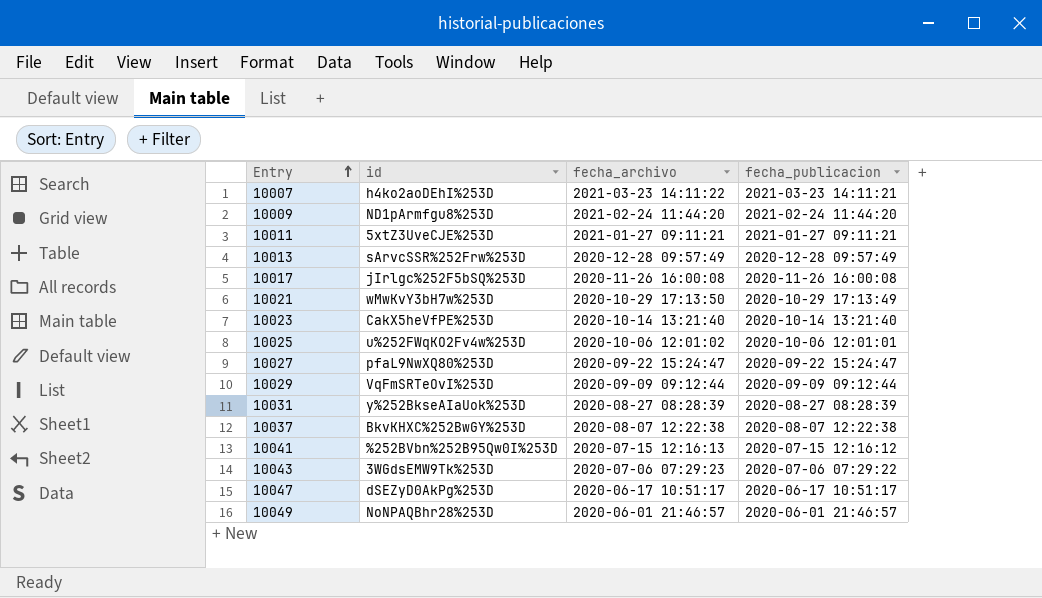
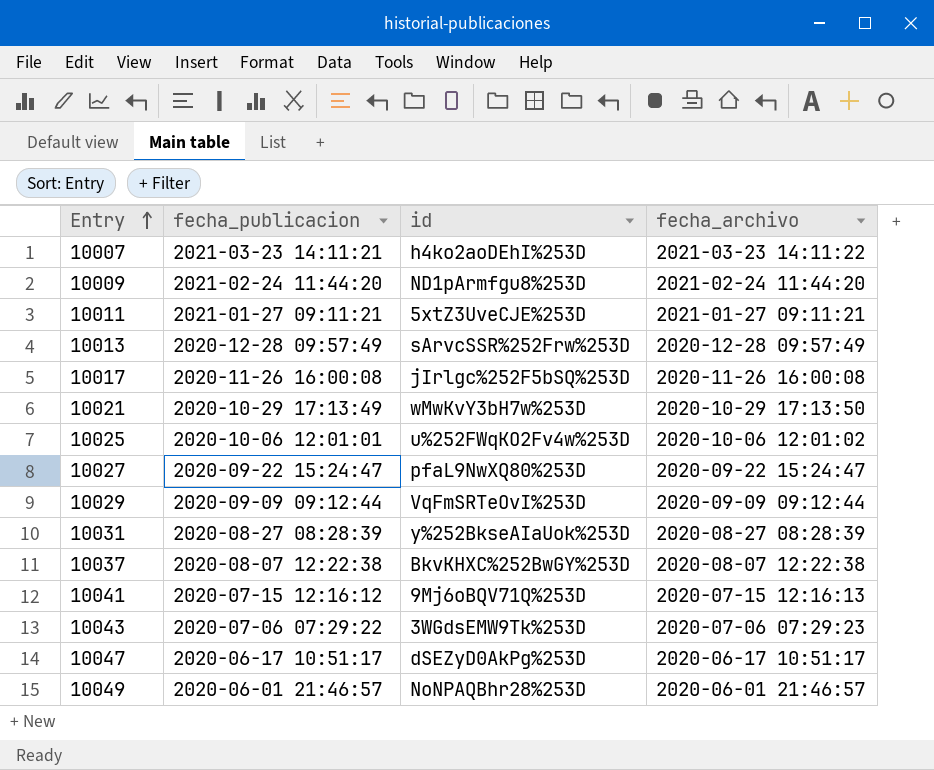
column fecha_publicacion | position: 4 -> 2
row 10023: CakX5heVfPE%253D | 2020-10-14 13:21:40 | 2020-10-14 13:21:40 -> none
10041 | id: %252BVbn%252B95Qw0I%253D -> 9Mj6oBQV71Q%253D

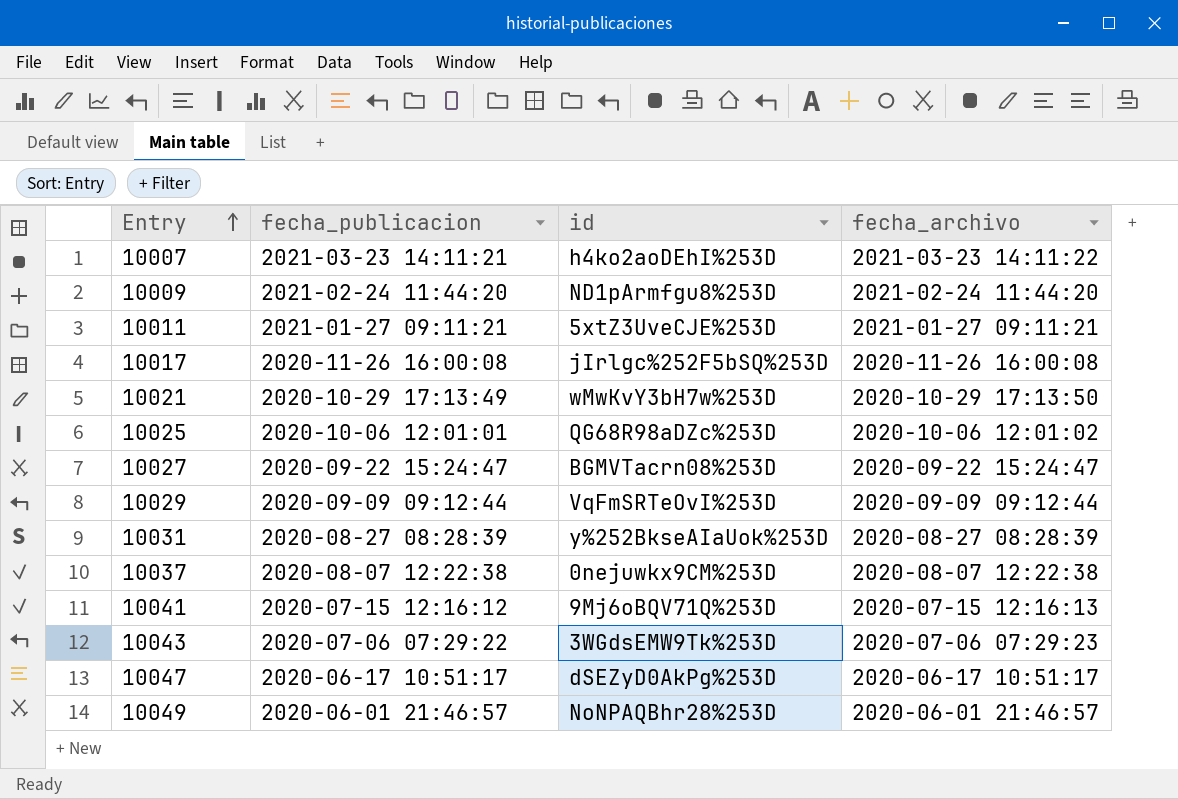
row 10013: 2020-12-28 09:57:49 | sArvcSSR%252Frw%253D | 2020-12-28 09:57:49 -> none
10025 | id: u%252FWqKO2Fv4w%253D -> QG68R98aDZc%253D
10027 | id: pfaL9NwXQ80%253D -> BGMVTacrn08%253D
10037 | id: BkvKHXC%252BwGY%253D -> 0nejuwkx9CM%253D

